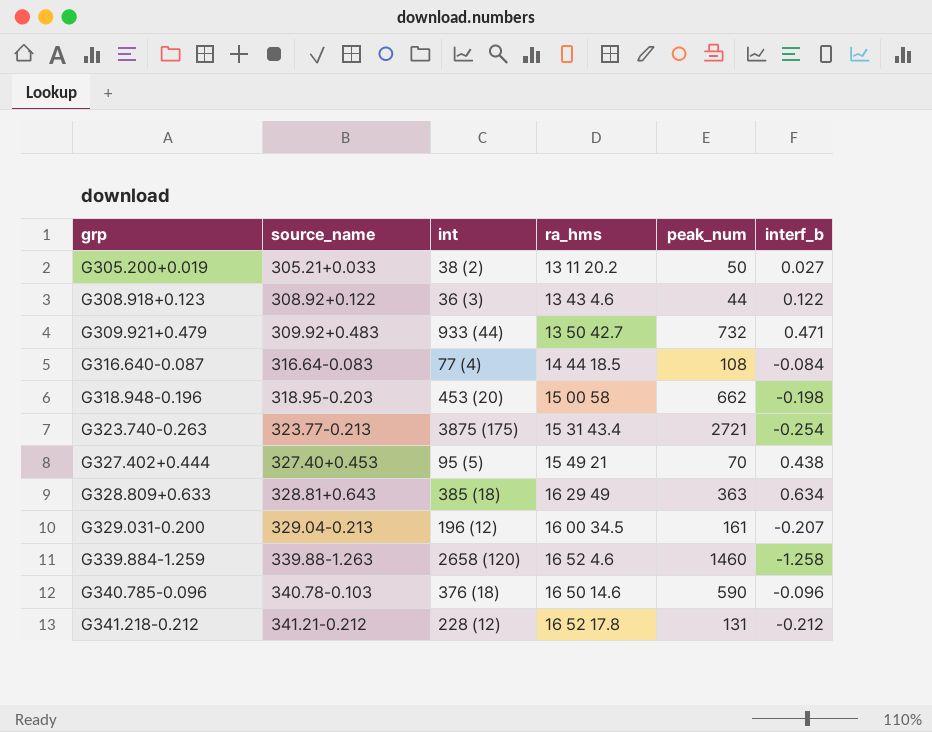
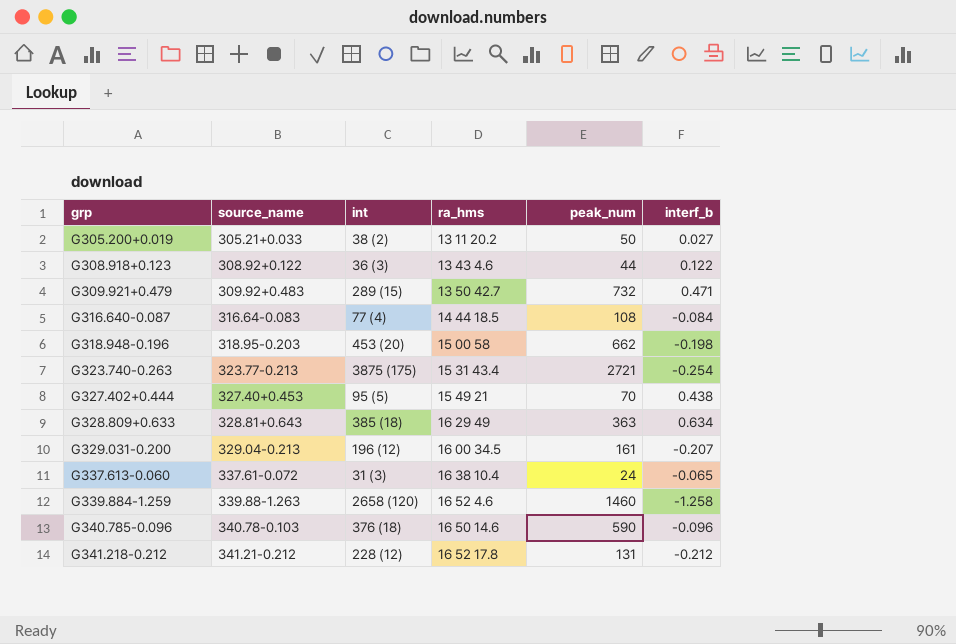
G309.921+0.479 | int: 933 (44) -> 289 (15)
row G337.613-0.060: none -> 337.61-0.072 | 31 (3) | 16 38 10.4 | 24 | -0.065

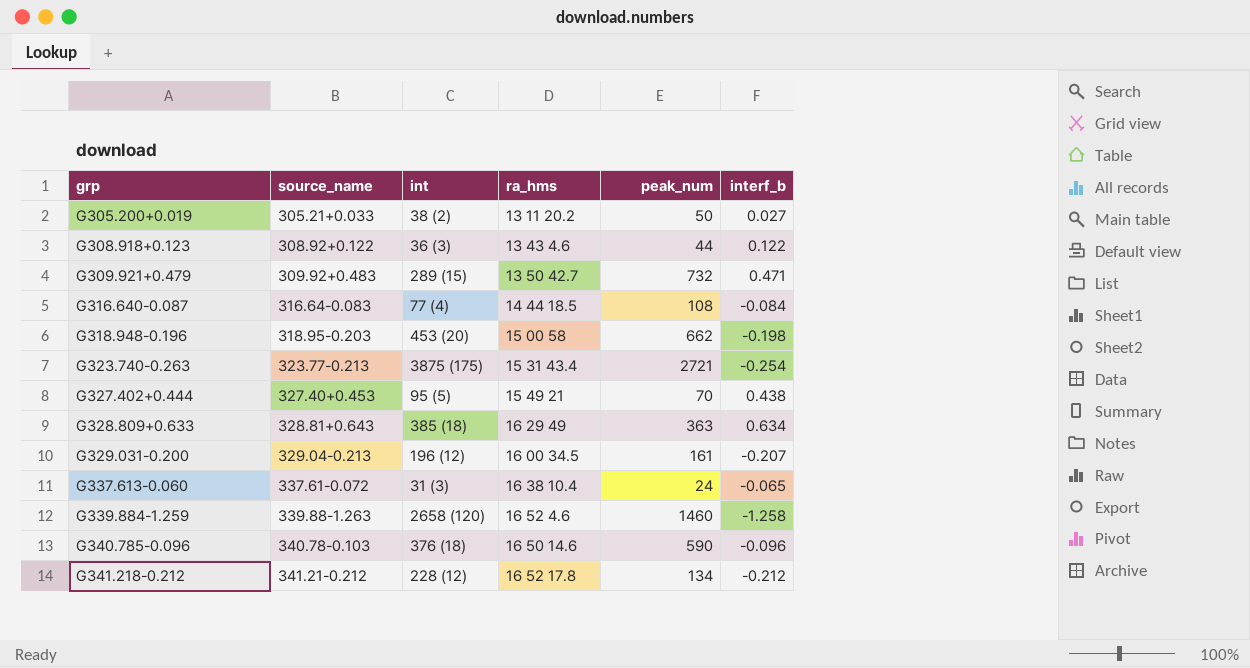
G341.218-0.212 | peak_num: 131 -> 134

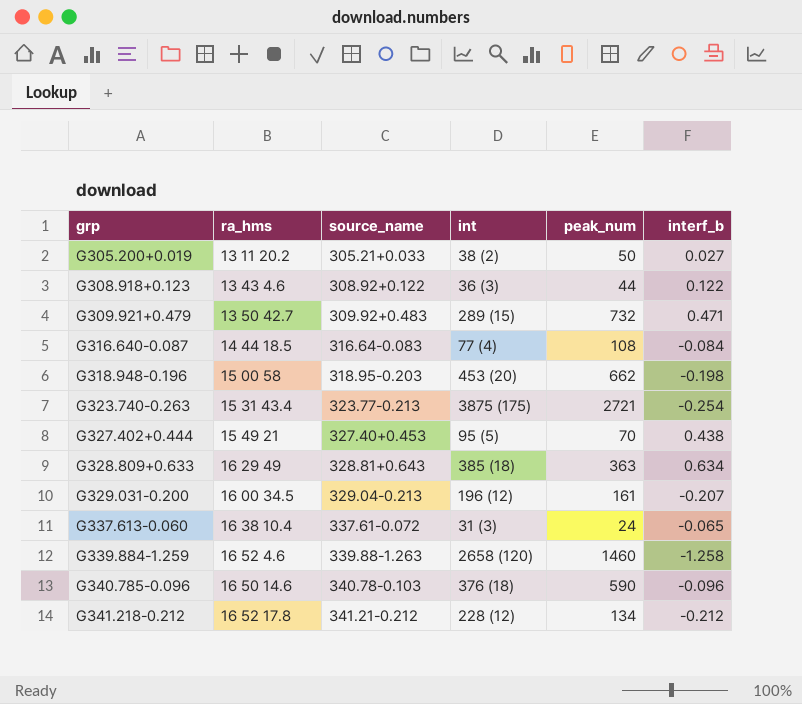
column ra_hms | position: 4 -> 2

